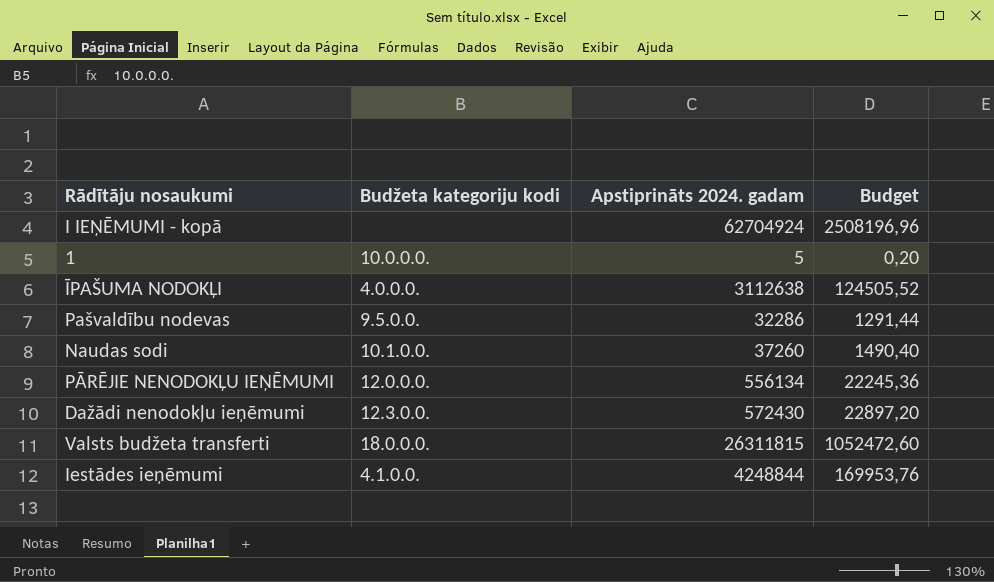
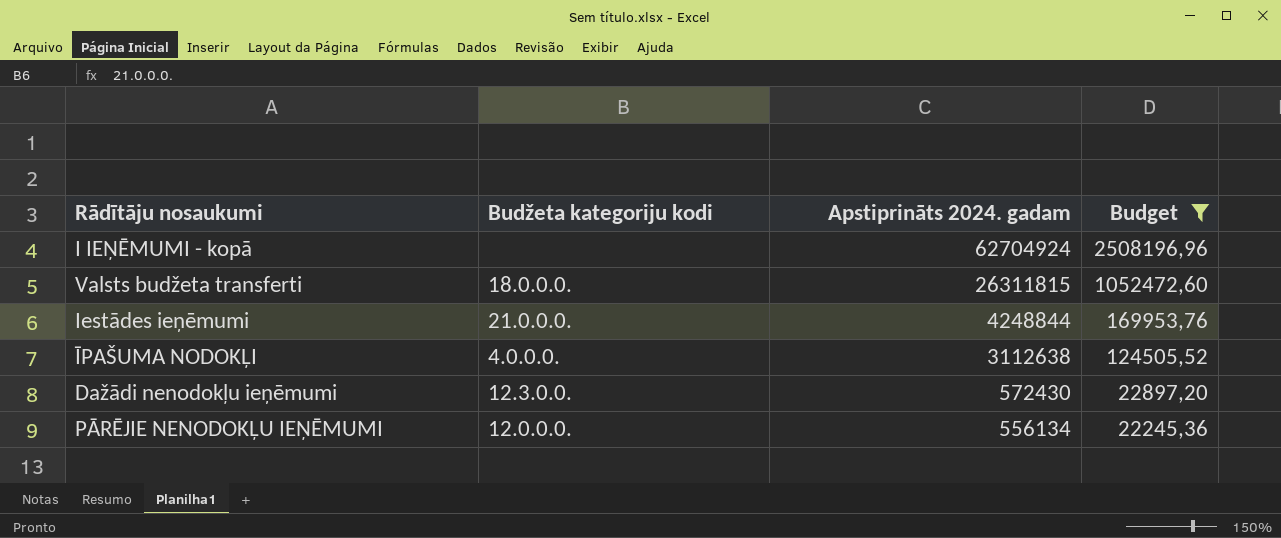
filter: none -> Budget >= 22245,36
row order: none -> Apstiprināts 2024. gadam descending
Iestādes ieņēmumi | Budžeta kategoriju kodi: 4.1.0.0. -> 21.0.0.0.

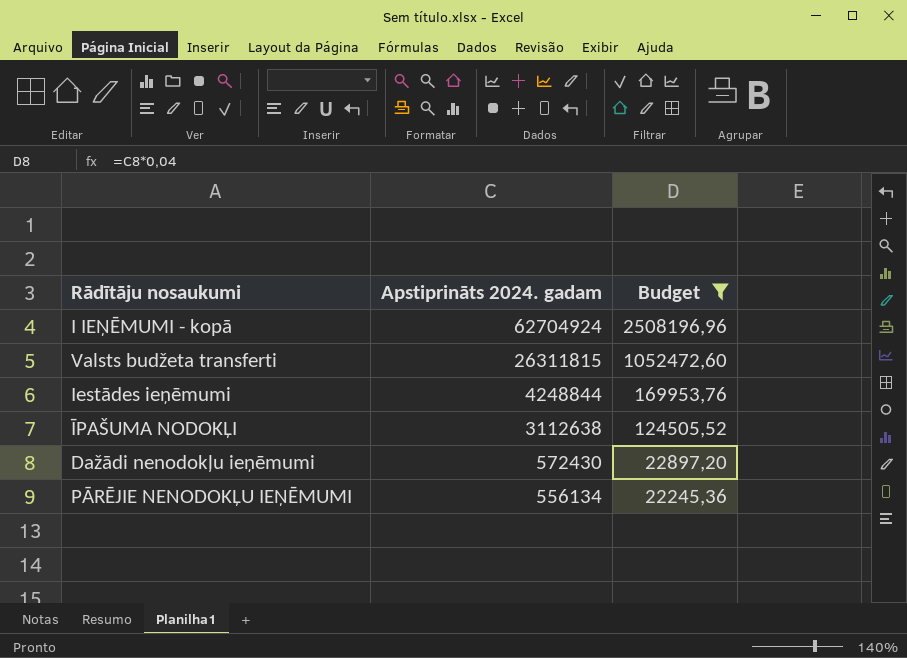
column Budžeta kategoriju kodi | position: 2 -> none

